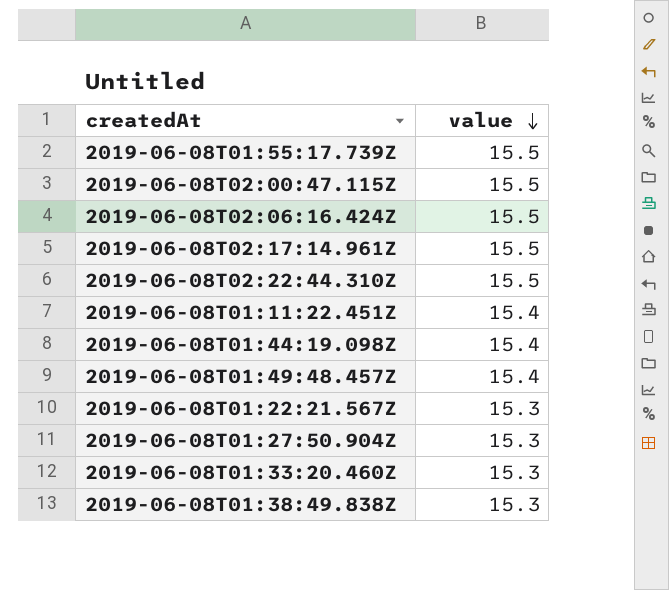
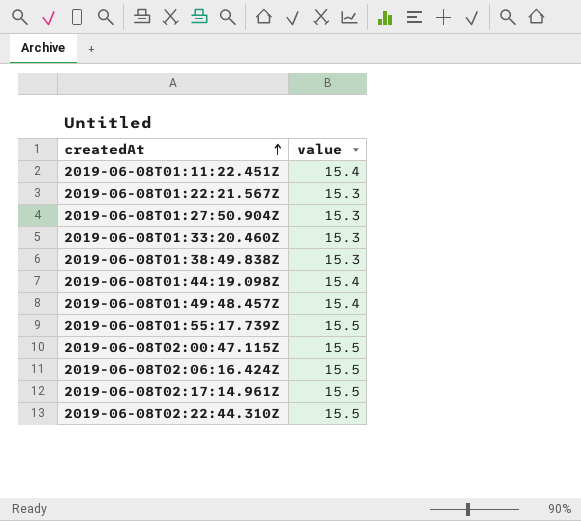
row order: value descending -> createdAt ascending

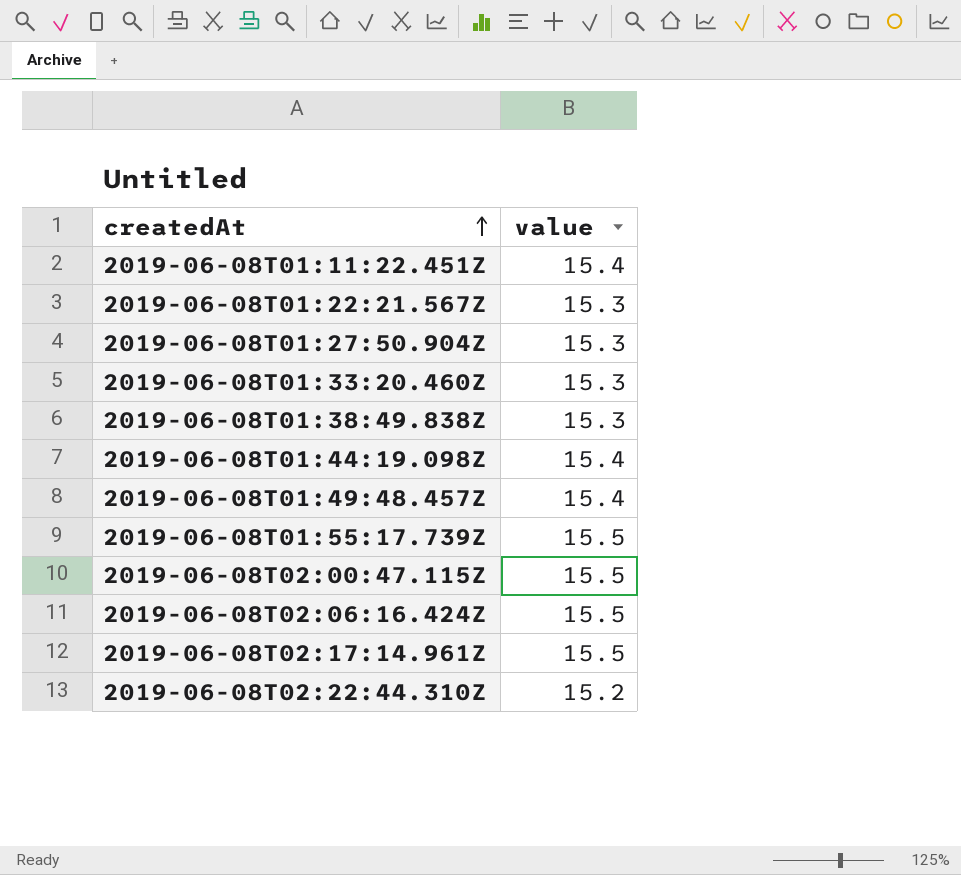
2019-06-08T02:22:44.310Z | value: 15.5 -> 15.2

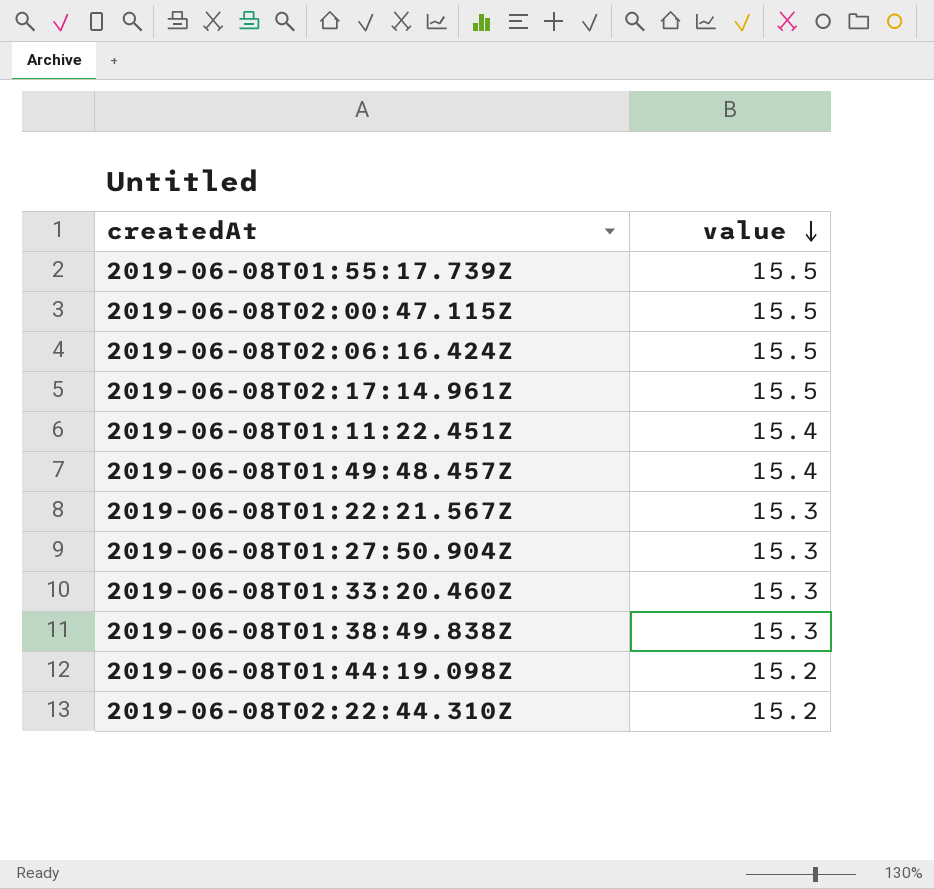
row order: createdAt ascending -> value descending
2019-06-08T01:44:19.098Z | value: 15.4 -> 15.2

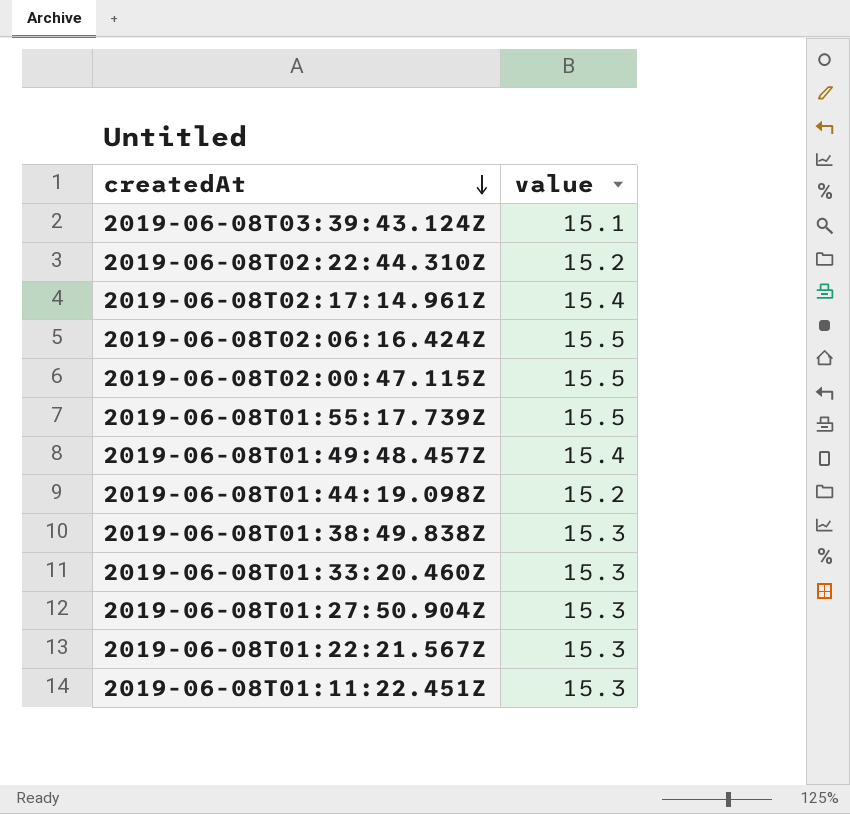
row order: value descending -> createdAt descending
row 2019-06-08T03:39:43.124Z: none -> 15.1
2019-06-08T02:17:14.961Z | value: 15.5 -> 15.4
2019-06-08T01:11:22.451Z | value: 15.4 -> 15.3

